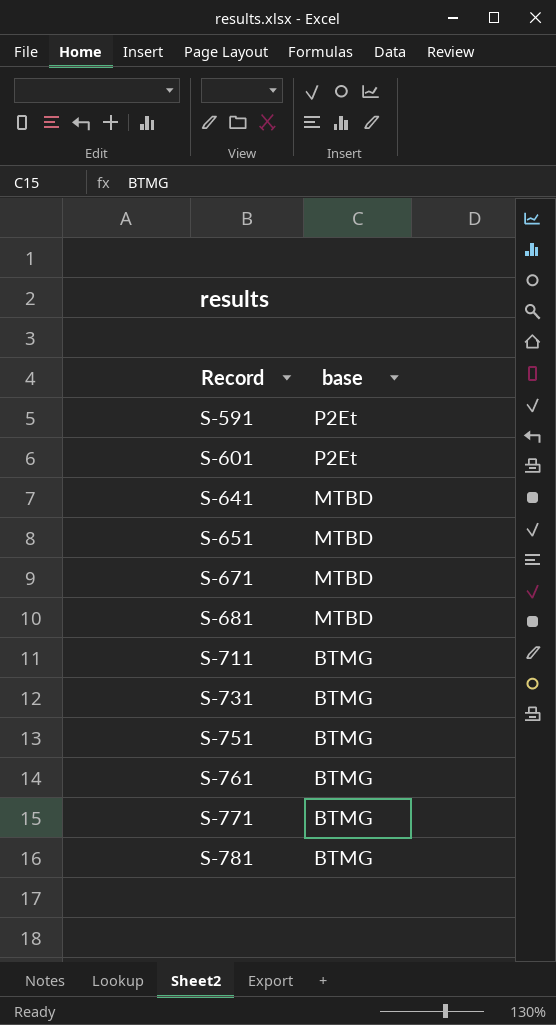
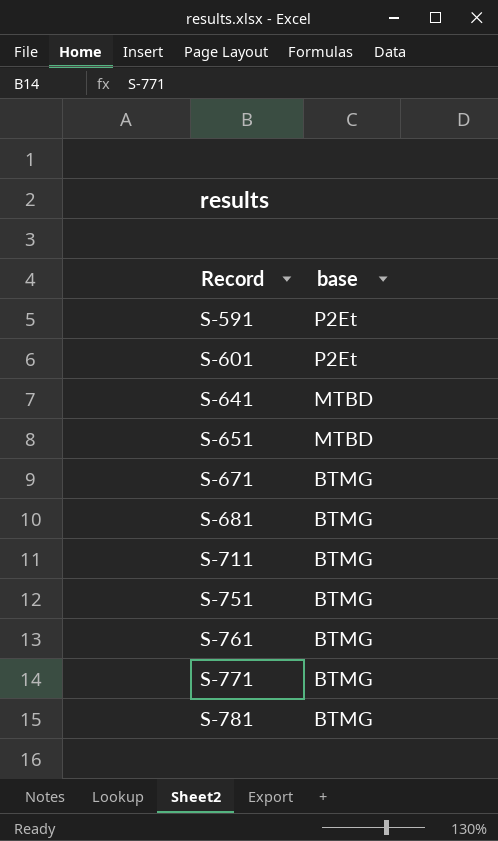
row S-731: BTMG -> none
S-671 | base: MTBD -> BTMG
S-681 | base: MTBD -> BTMG

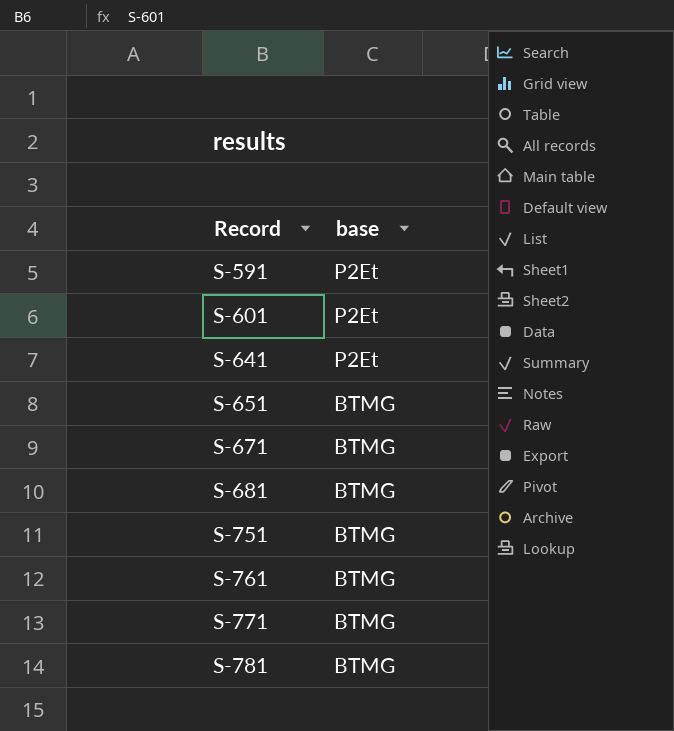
row S-711: BTMG -> none
S-641 | base: MTBD -> P2Et
S-651 | base: MTBD -> BTMG

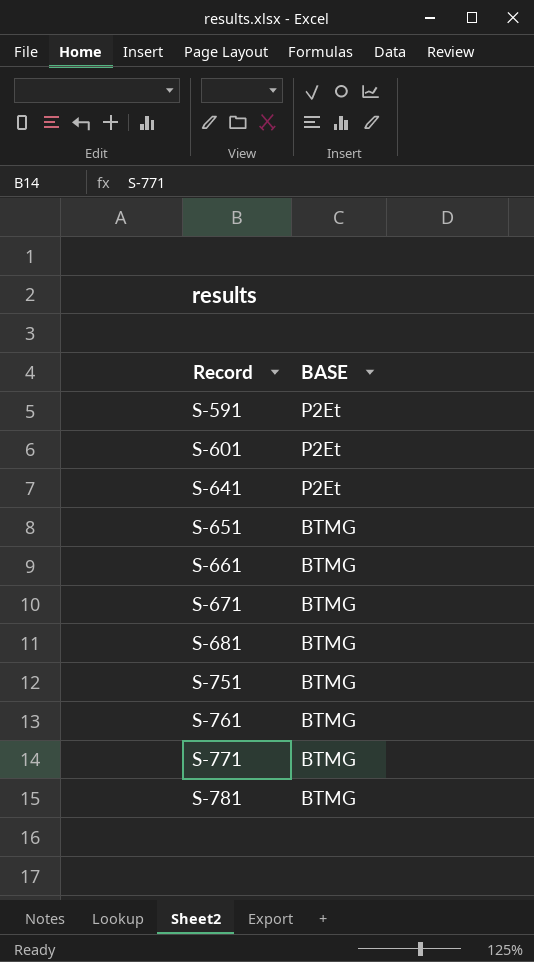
column name: base -> BASE
row S-661: none -> BTMG

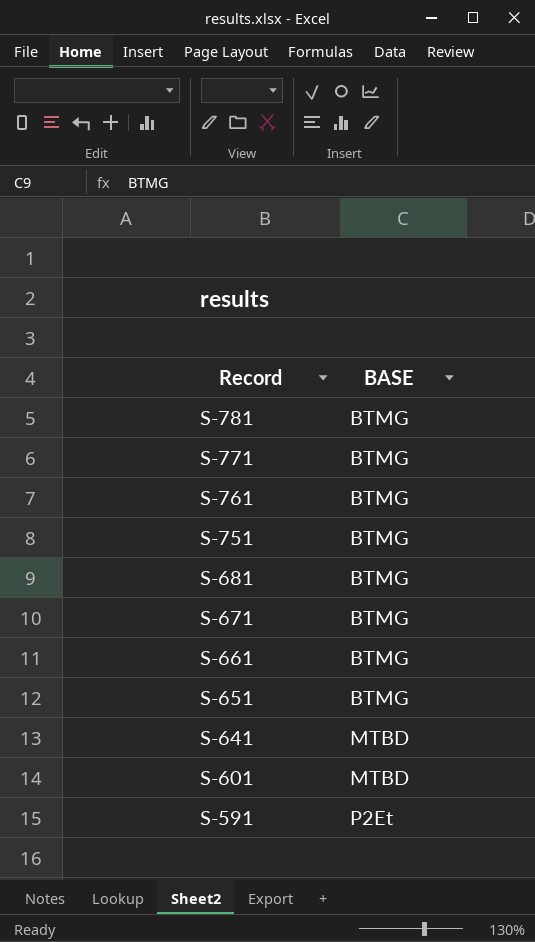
row order: Record ascending -> Record descending
S-641 | BASE: P2Et -> MTBD
S-601 | BASE: P2Et -> MTBD

